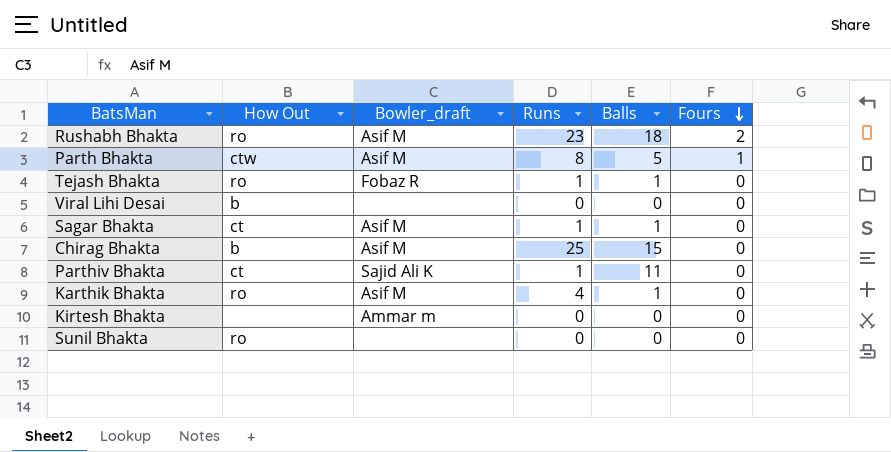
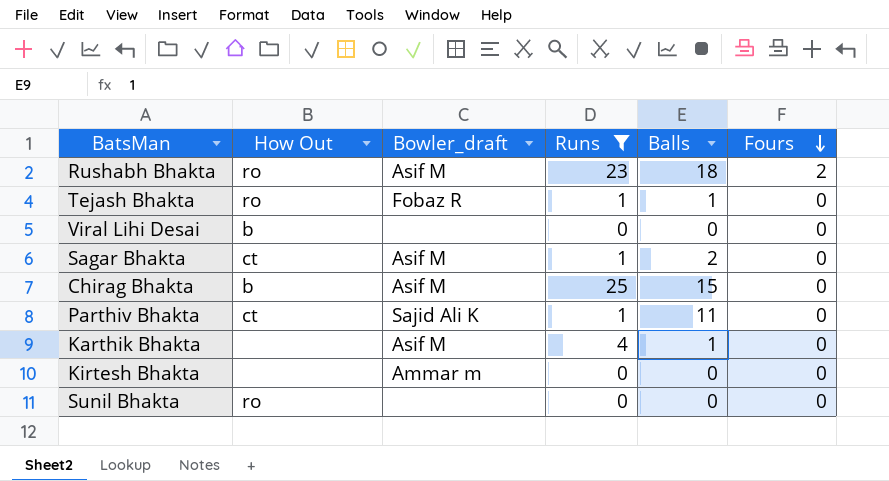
filter: none -> Runs != 8
Sagar Bhakta | Balls: 1 -> 2
Karthik Bhakta | How Out: ro -> none

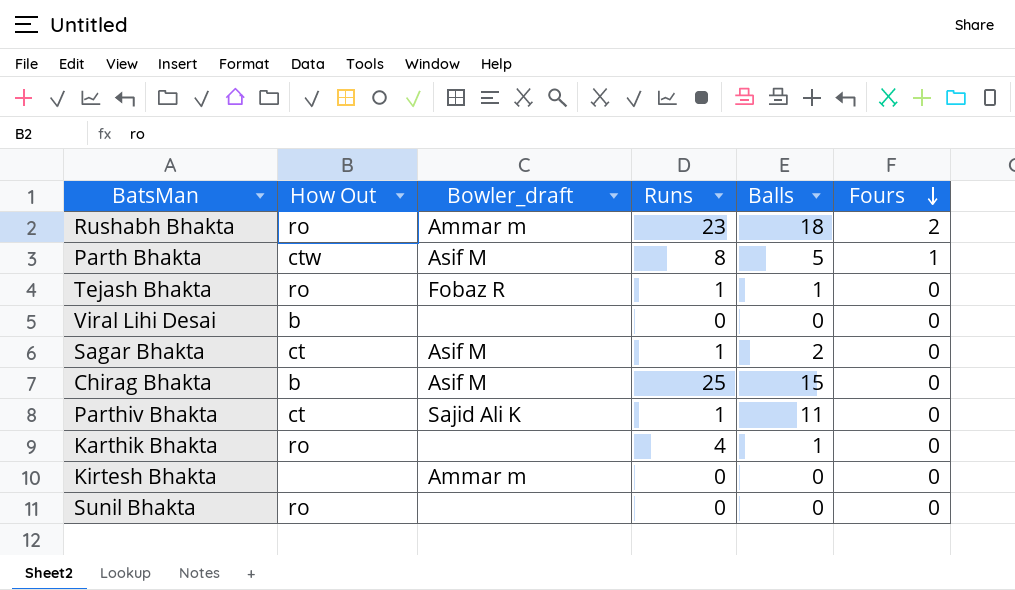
filter: Runs != 8 -> none
Rushabh Bhakta | Bowler_draft: Asif M -> Ammar m
Karthik Bhakta | How Out: none -> ro
Karthik Bhakta | Bowler_draft: Asif M -> none

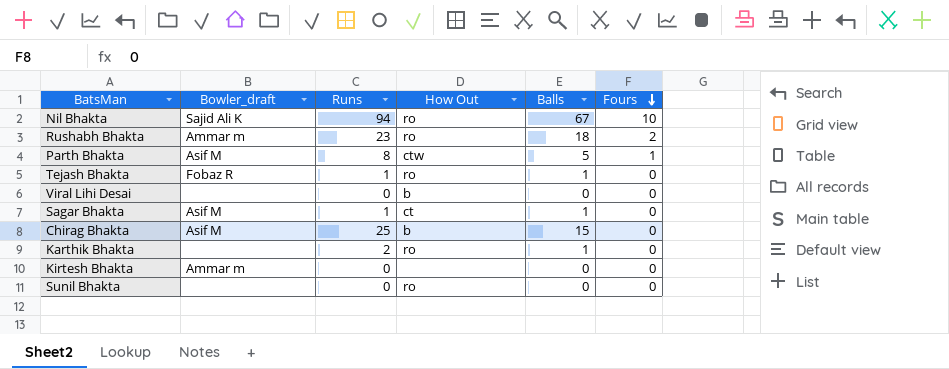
column How Out | position: 2 -> 4
row Parthiv Bhakta: ct | Sajid Ali K | 1 | 11 | 0 -> none
row Nil Bhakta: none -> Sajid Ali K | 94 | ro | 67 | 10
Sagar Bhakta | Balls: 2 -> 1
Karthik Bhakta | Runs: 4 -> 2

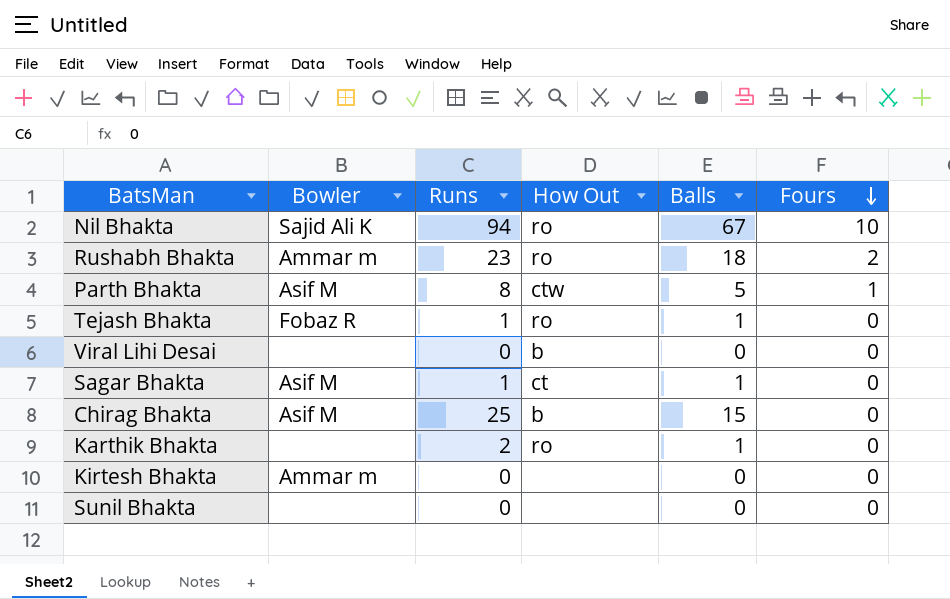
column name: Bowler_draft -> Bowler
Sunil Bhakta | How Out: ro -> none

